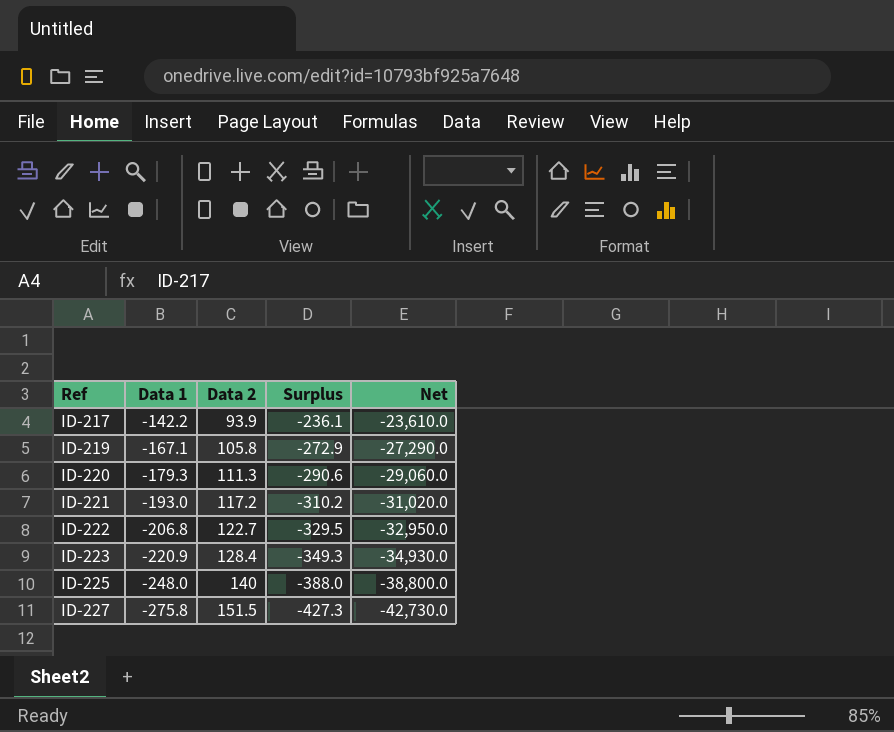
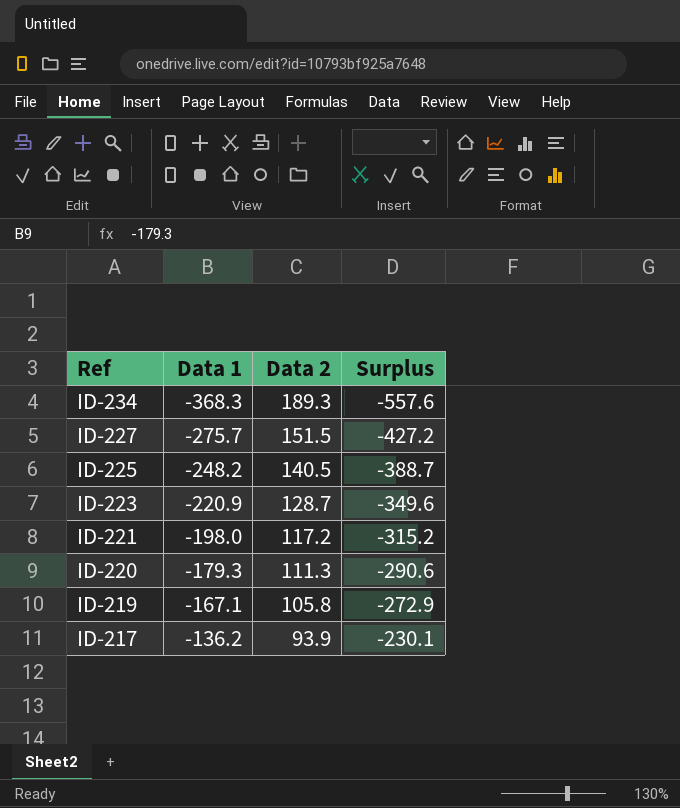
row order: Ref ascending -> Ref descending
column Net | formula: [Surplus] * 100 -> none
row ID-222: -206.8 | 122.7 | -329.5 | -32,950.0 -> none
row ID-234: none -> -368.3 | 189.3 | -557.6
ID-227 | Data 1: -275.8 -> -275.7
ID-227 | Surplus: -427.3 -> -427.2
ID-225 | Data 1: -248.0 -> -248.2
ID-225 | Data 2: 140 -> 140.5
ID-225 | Surplus: -388.0 -> -388.7
ID-223 | Data 2: 128.4 -> 128.7
ID-223 | Surplus: -349.3 -> -349.6
ID-221 | Data 1: -193.0 -> -198.0
ID-221 | Surplus: -310.2 -> -315.2
ID-217 | Data 1: -142.2 -> -136.2
ID-217 | Surplus: -236.1 -> -230.1

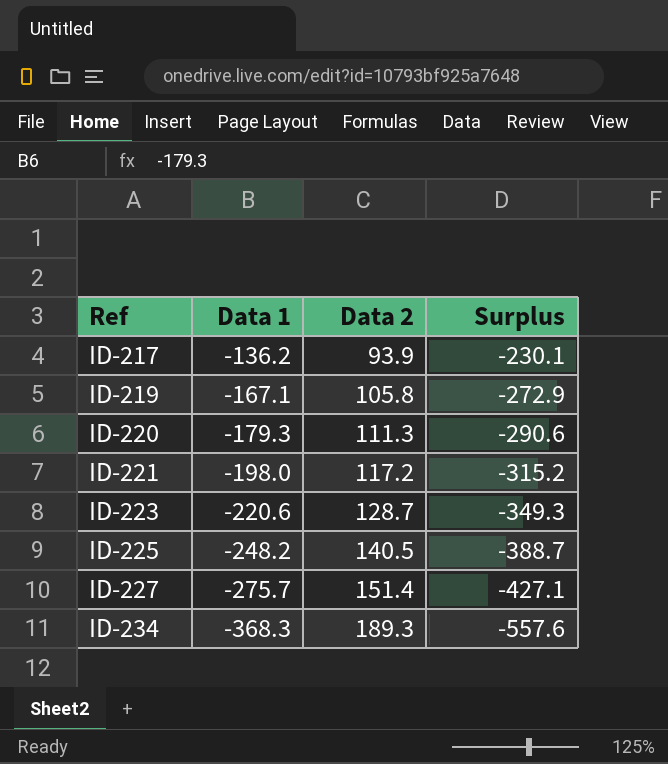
row order: Ref descending -> Ref ascending
ID-223 | Data 1: -220.9 -> -220.6
ID-223 | Surplus: -349.6 -> -349.3
ID-227 | Data 2: 151.5 -> 151.4
ID-227 | Surplus: -427.2 -> -427.1

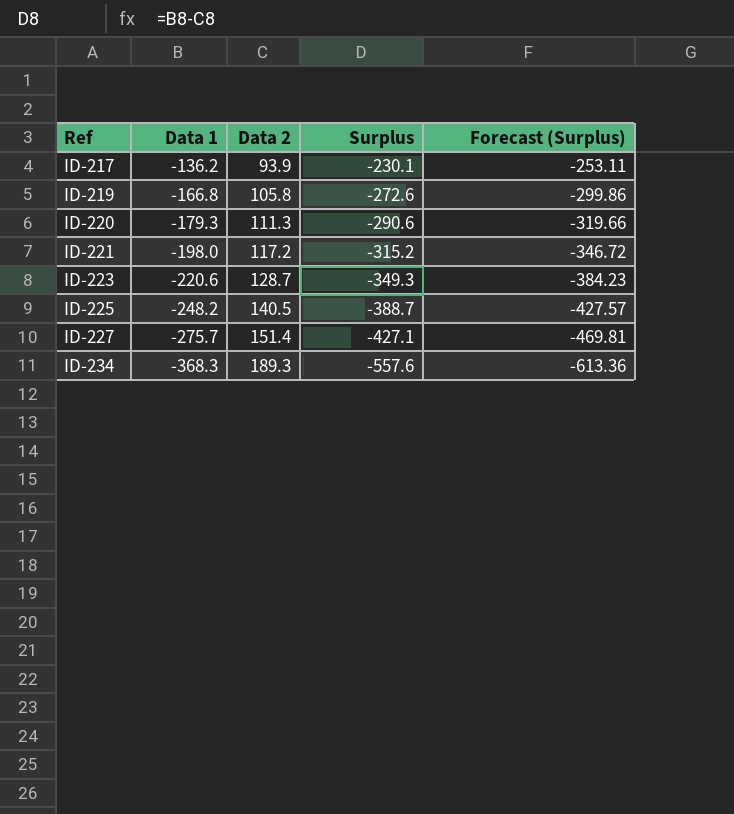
column Forecast (Surplus) | formula: none -> [Surplus] * 1.1
ID-219 | Data 1: -167.1 -> -166.8
ID-219 | Surplus: -272.9 -> -272.6

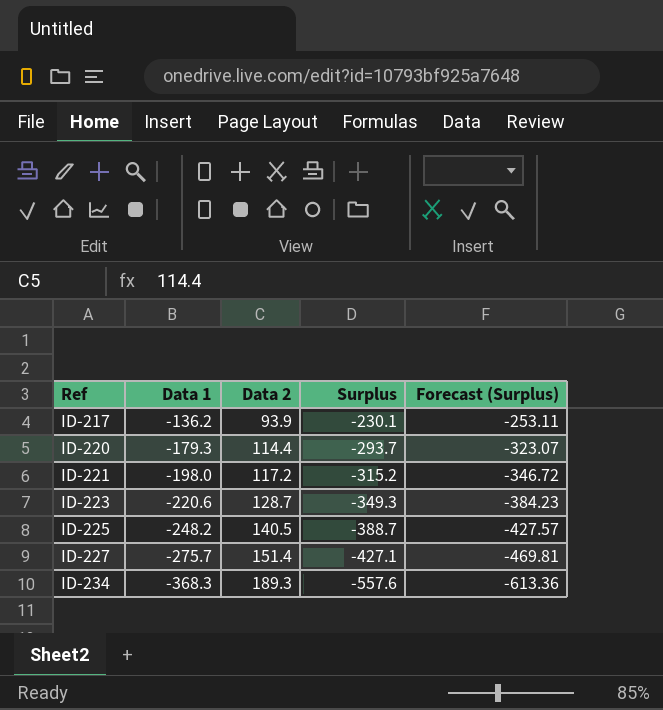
row ID-219: -166.8 | 105.8 | -272.6 | -299.86 -> none
ID-220 | Data 2: 111.3 -> 114.4
ID-220 | Surplus: -290.6 -> -293.7
ID-220 | Forecast (Surplus): -319.66 -> -323.07

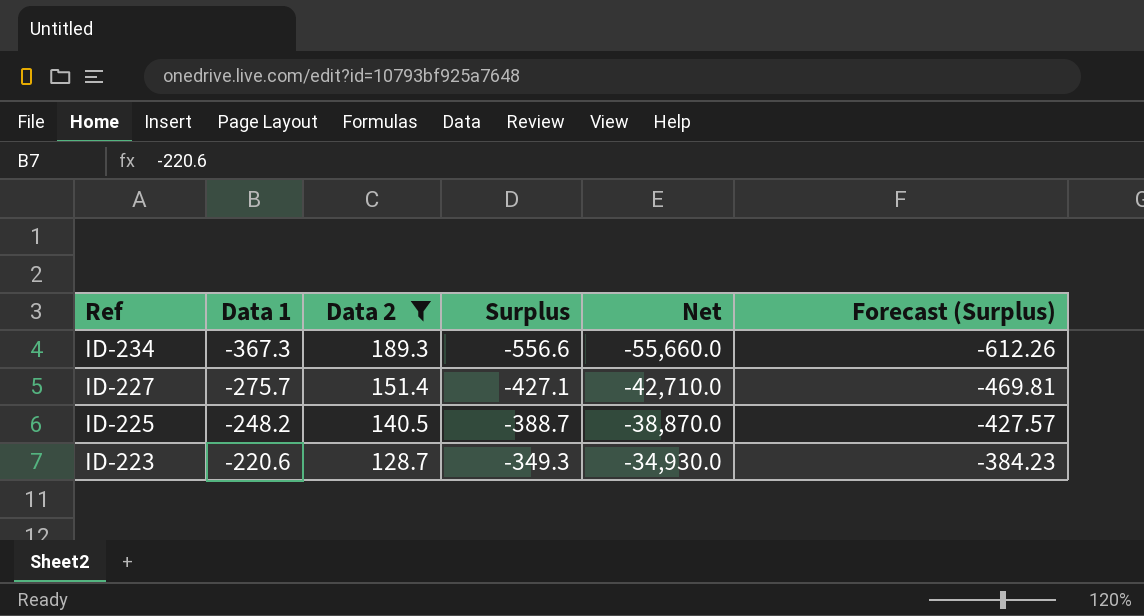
filter: none -> Data 2 >= 128.7
row order: Ref ascending -> Ref descending
column Net | formula: none -> [Surplus] * 100
ID-234 | Data 1: -368.3 -> -367.3
ID-234 | Surplus: -557.6 -> -556.6
ID-234 | Forecast (Surplus): -613.36 -> -612.26

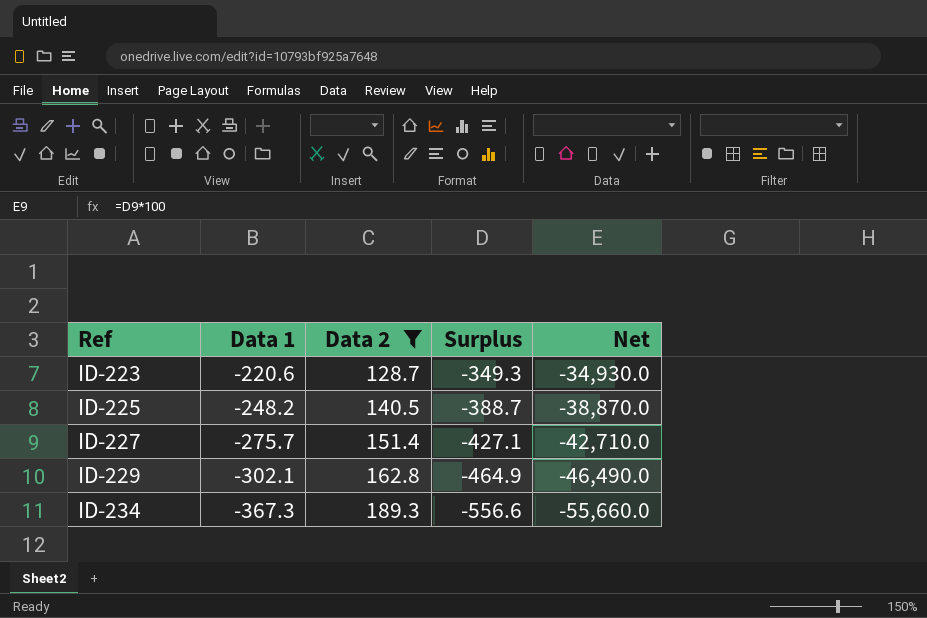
row order: Ref descending -> Ref ascending
column Forecast (Surplus) | formula: [Surplus] * 1.1 -> none
row ID-229: none -> -302.1 | 162.8 | -464.9 | -46,490.0

